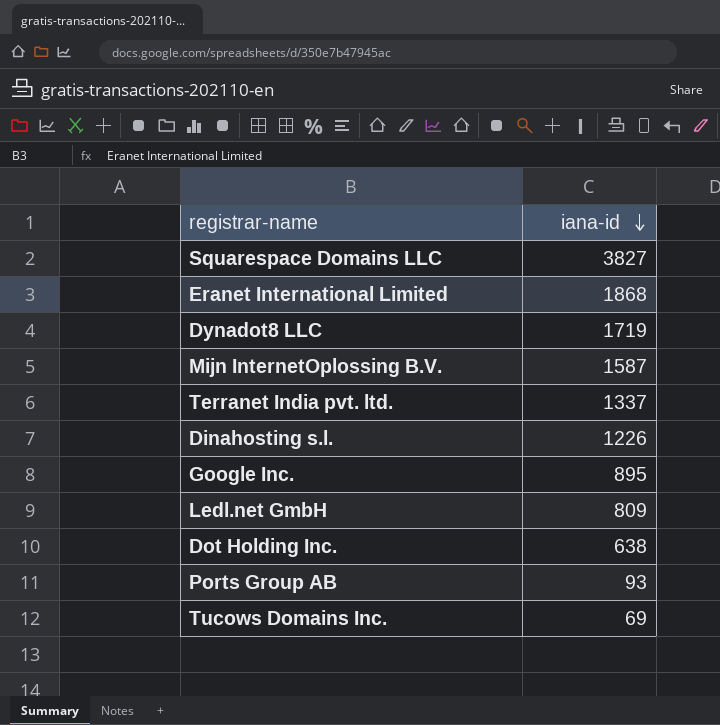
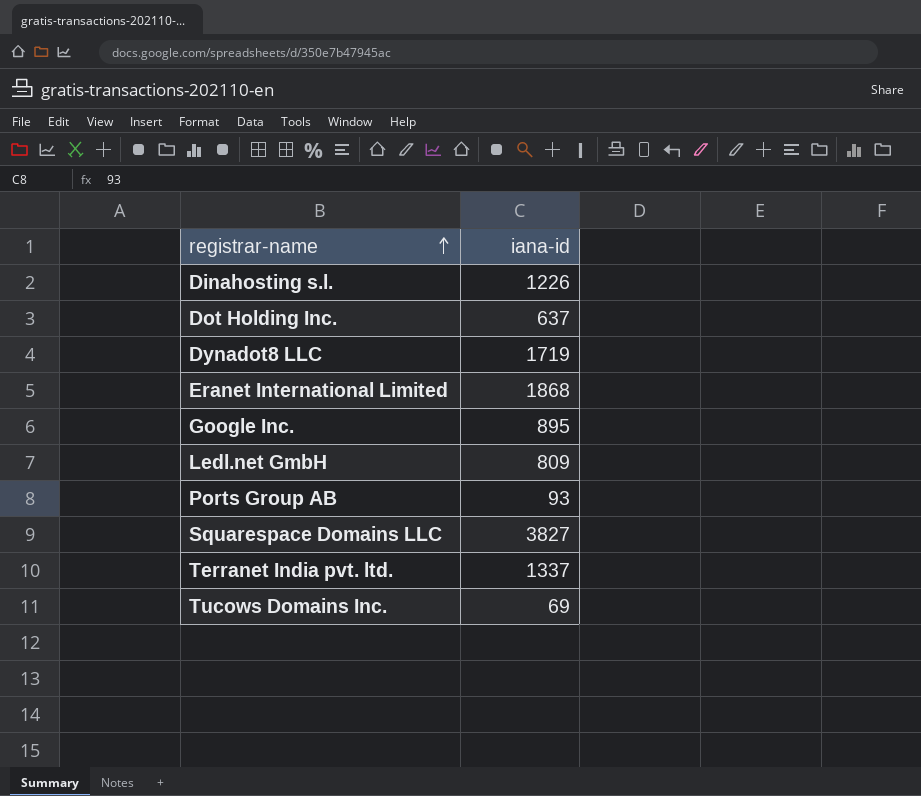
row order: iana-id descending -> registrar-name ascending
row Mijn InternetOplossing B.V.: 1587 -> none
Dot Holding Inc. | iana-id: 638 -> 637

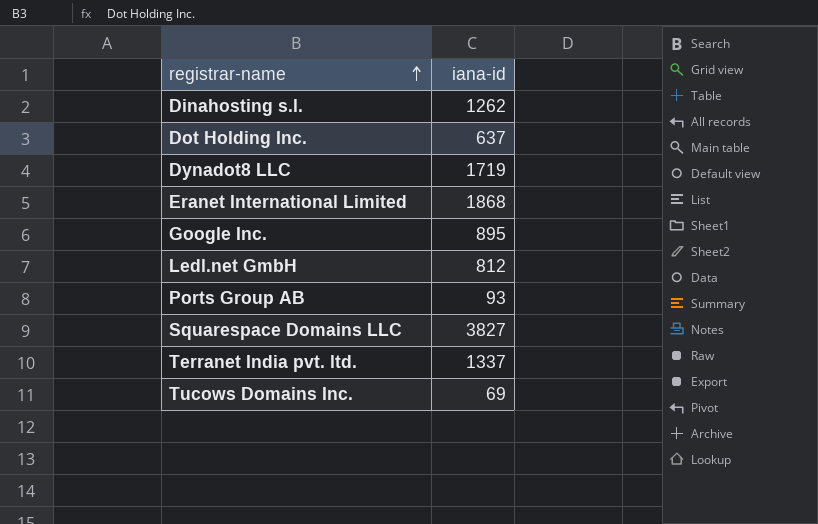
Dinahosting s.l. | iana-id: 1226 -> 1262
Ledl.net GmbH | iana-id: 809 -> 812

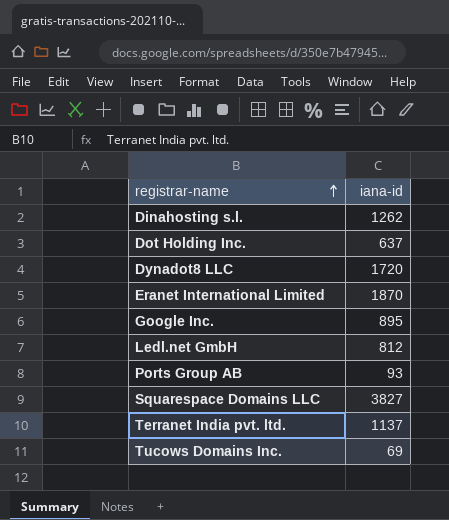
Dynadot8 LLC | iana-id: 1719 -> 1720
Eranet International Limited | iana-id: 1868 -> 1870
Terranet India pvt. ltd. | iana-id: 1337 -> 1137

